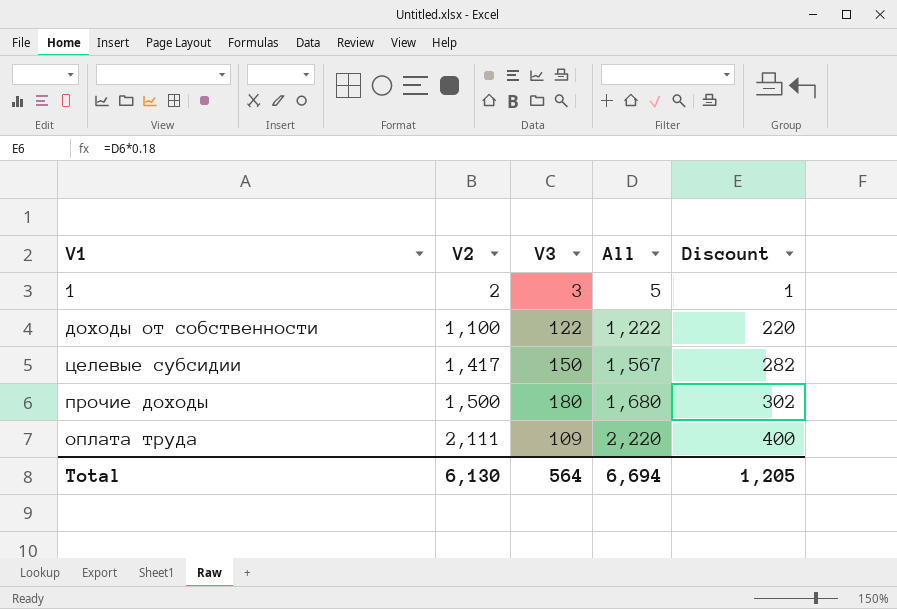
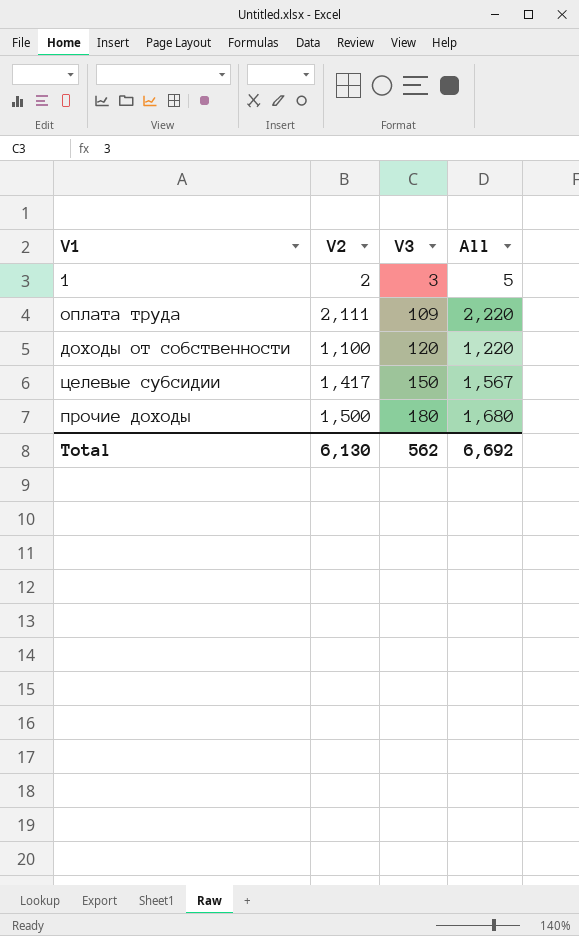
row order: V2 ascending -> V3 ascending
column Discount | formula: [All] * 0.18 -> none
доходы от собственности | V3: 122 -> 120
доходы от собственности | All: 1,222 -> 1,220
Total | V3: 564 -> 562
Total | All: 6,694 -> 6,692

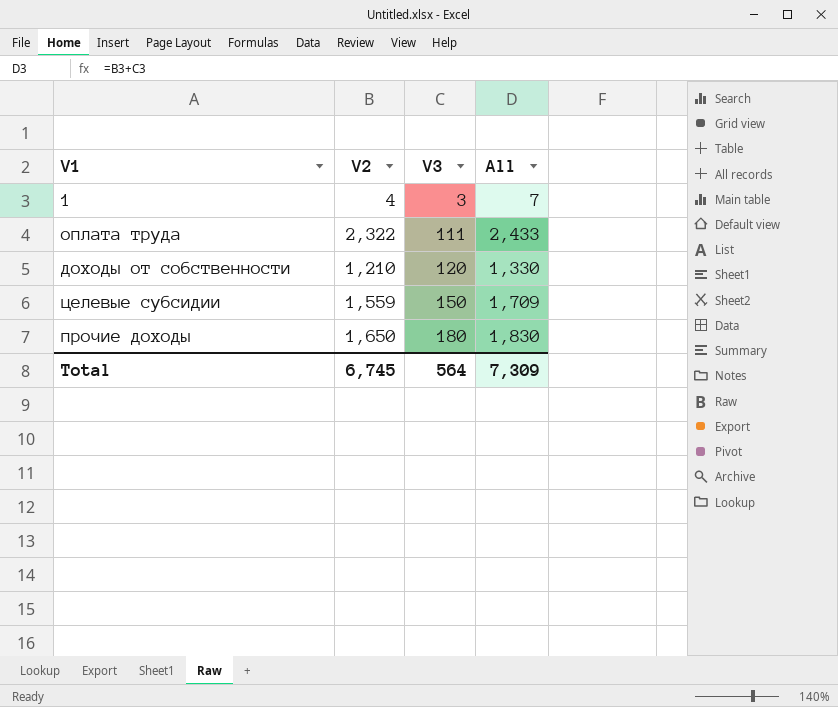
1 | V2: 2 -> 4
1 | All: 5 -> 7
оплата труда | V2: 2,111 -> 2,322
оплата труда | V3: 109 -> 111
оплата труда | All: 2,220 -> 2,433
доходы от собственности | V2: 1,100 -> 1,210
доходы от собственности | All: 1,220 -> 1,330
целевые субсидии | V2: 1,417 -> 1,559
целевые субсидии | All: 1,567 -> 1,709
прочие доходы | V2: 1,500 -> 1,650
прочие доходы | All: 1,680 -> 1,830
Total | V2: 6,130 -> 6,745
Total | V3: 562 -> 564
Total | All: 6,692 -> 7,309

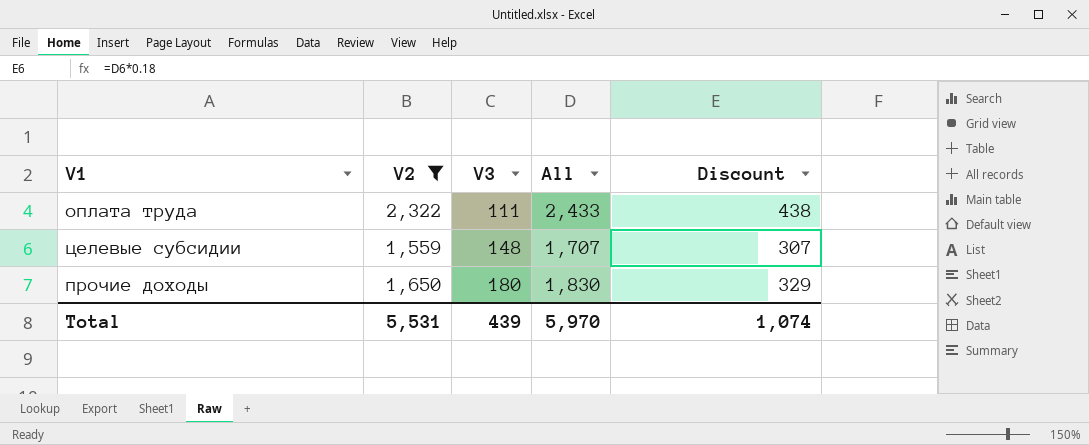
filter: none -> V2 >= 1,559
column Discount | formula: none -> [All] * 0.18
целевые субсидии | V3: 150 -> 148
целевые субсидии | All: 1,709 -> 1,707
Total | V2: 6,745 -> 5,531
Total | V3: 564 -> 439
Total | All: 7,309 -> 5,970

